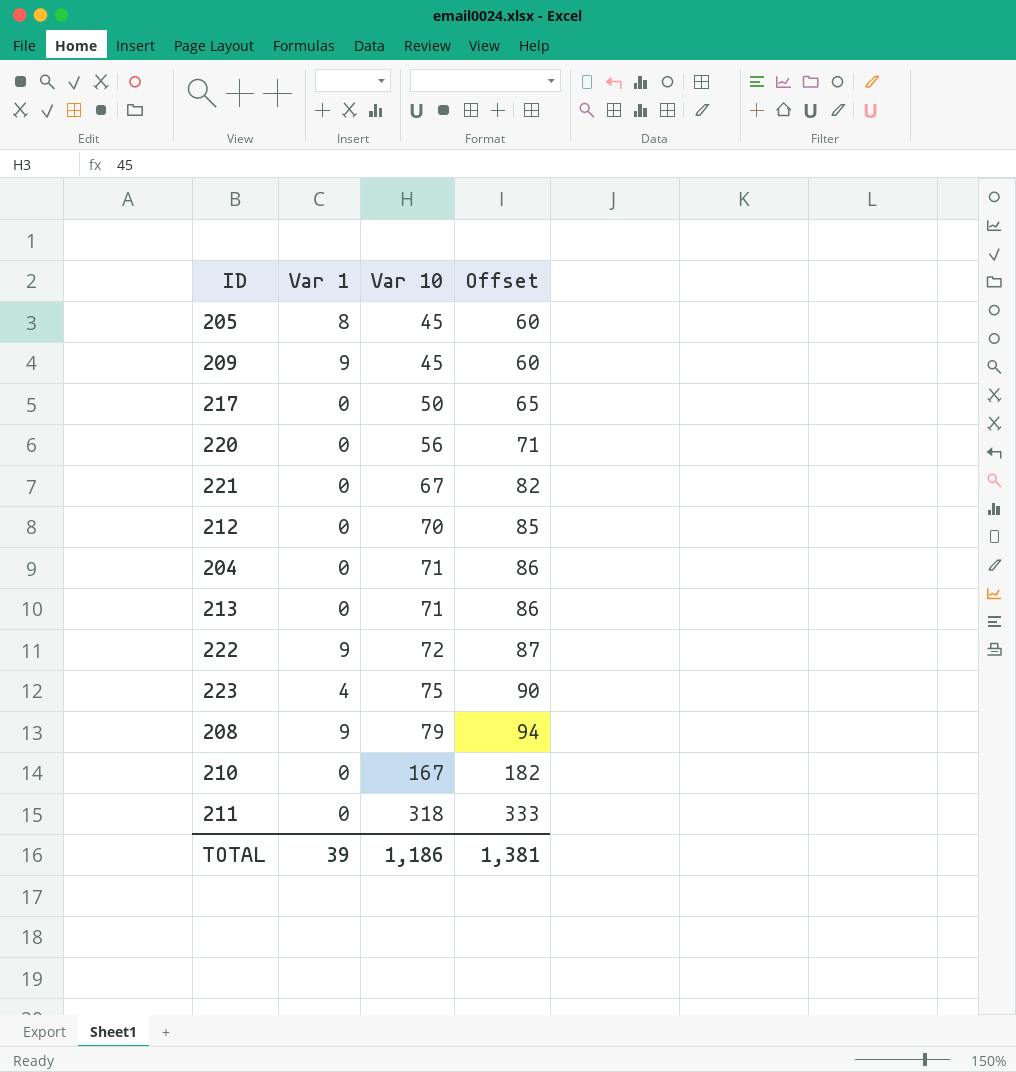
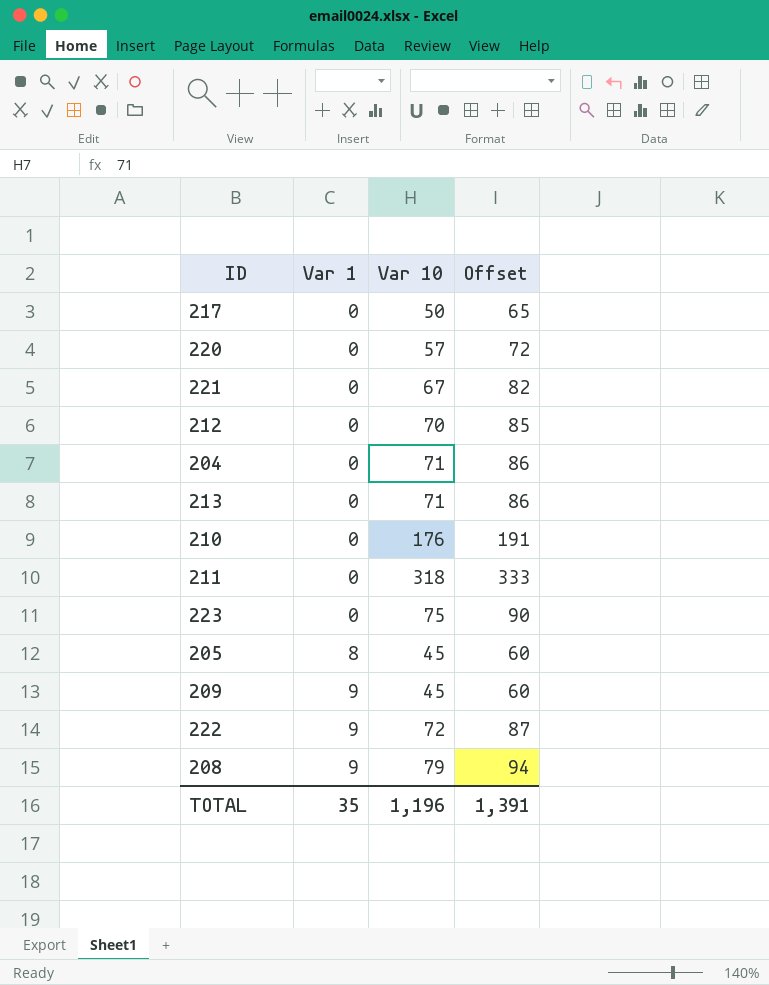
row order: Var 10 ascending -> Var 1 ascending
220 | Var 10: 56 -> 57
220 | Offset: 71 -> 72
210 | Var 10: 167 -> 176
210 | Offset: 182 -> 191
223 | Var 1: 4 -> 0
TOTAL | Var 1: 39 -> 35
TOTAL | Var 10: 1,186 -> 1,196
TOTAL | Offset: 1,381 -> 1,391

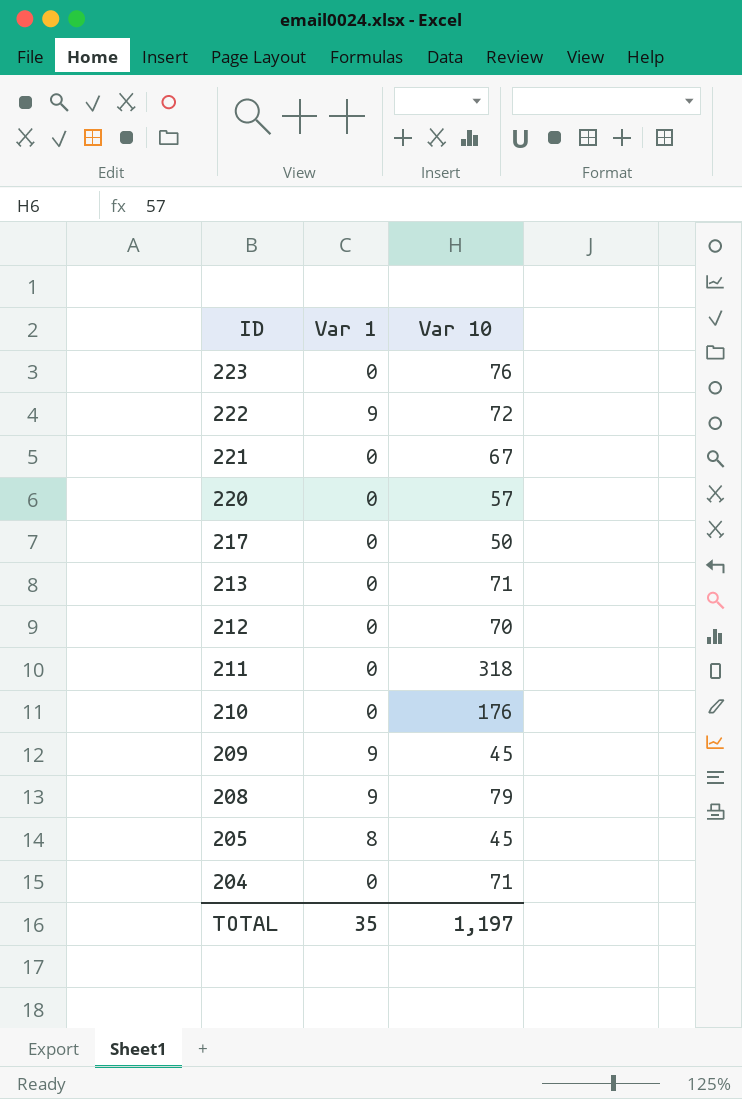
row order: Var 1 ascending -> ID descending
column Offset | formula: [Var 10] + 15 -> none
223 | Var 10: 75 -> 76
TOTAL | Var 10: 1,196 -> 1,197

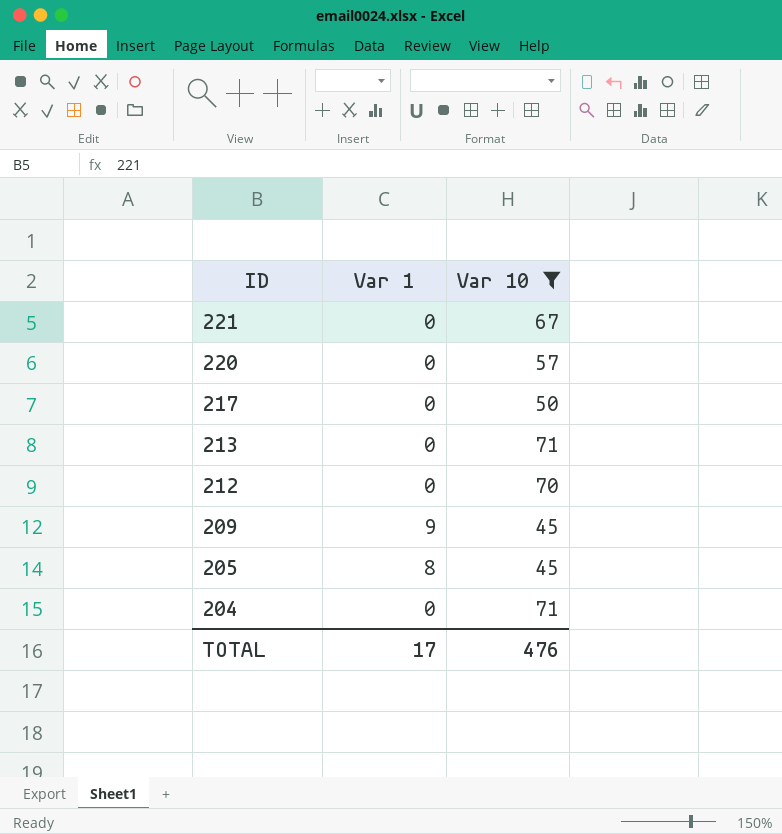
filter: none -> Var 10 <= 71
TOTAL | Var 1: 35 -> 17
TOTAL | Var 10: 1,197 -> 476

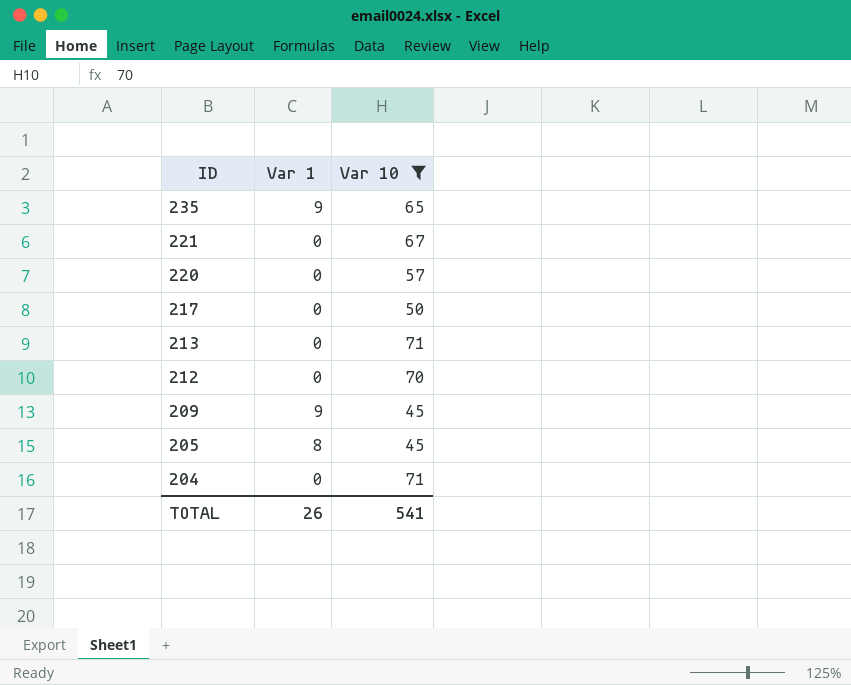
row 235: none -> 9 | 65
TOTAL | Var 1: 17 -> 26
TOTAL | Var 10: 476 -> 541

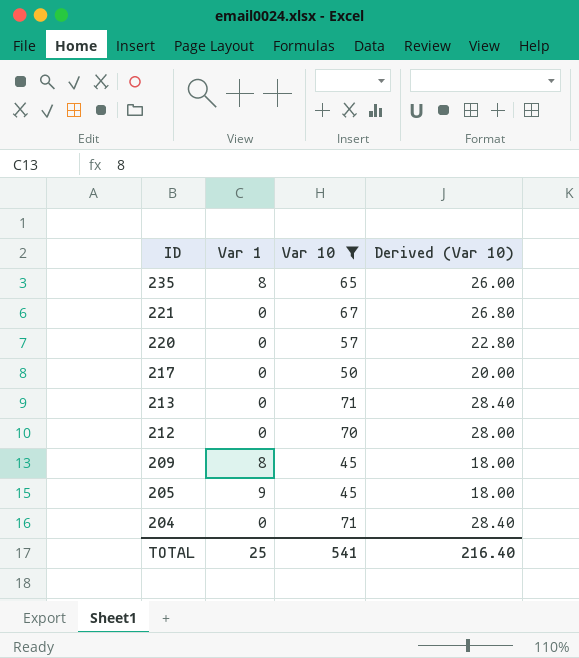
column Derived (Var 10) | formula: none -> [Var 10] * 0.4
235 | Var 1: 9 -> 8
209 | Var 1: 9 -> 8
205 | Var 1: 8 -> 9
TOTAL | Var 1: 26 -> 25

